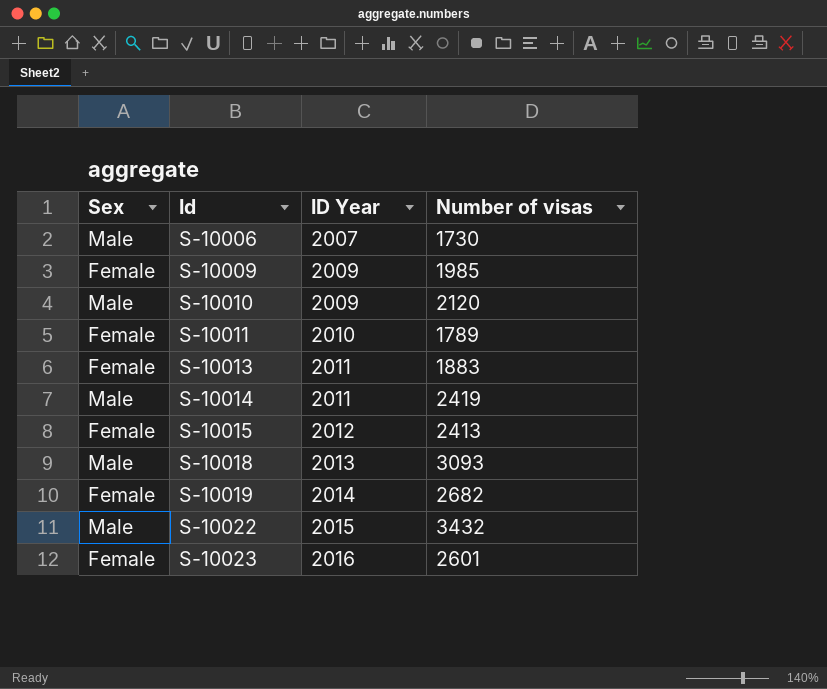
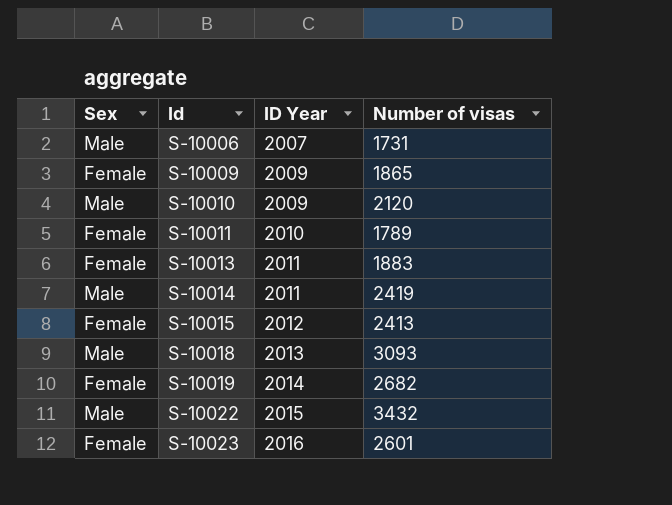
S-10006 | Number of visas: 1730 -> 1731
S-10009 | Number of visas: 1985 -> 1865

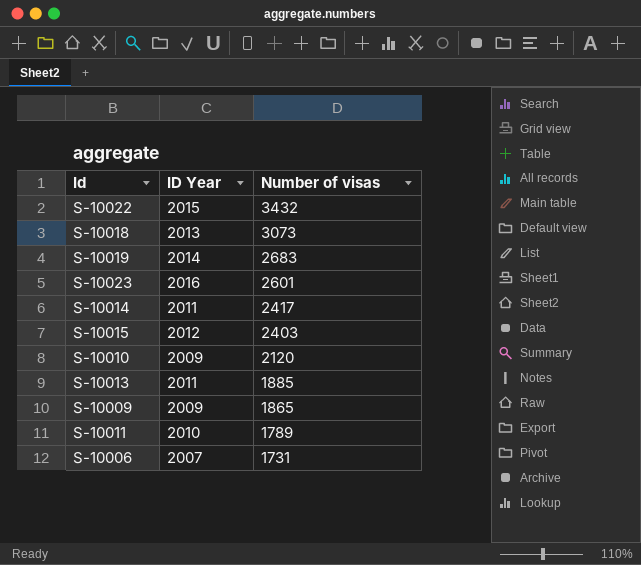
row order: Id ascending -> Number of visas descending
column Sex | position: 1 -> none
S-10018 | Number of visas: 3093 -> 3073
S-10019 | Number of visas: 2682 -> 2683
S-10014 | Number of visas: 2419 -> 2417
S-10015 | Number of visas: 2413 -> 2403
S-10013 | Number of visas: 1883 -> 1885

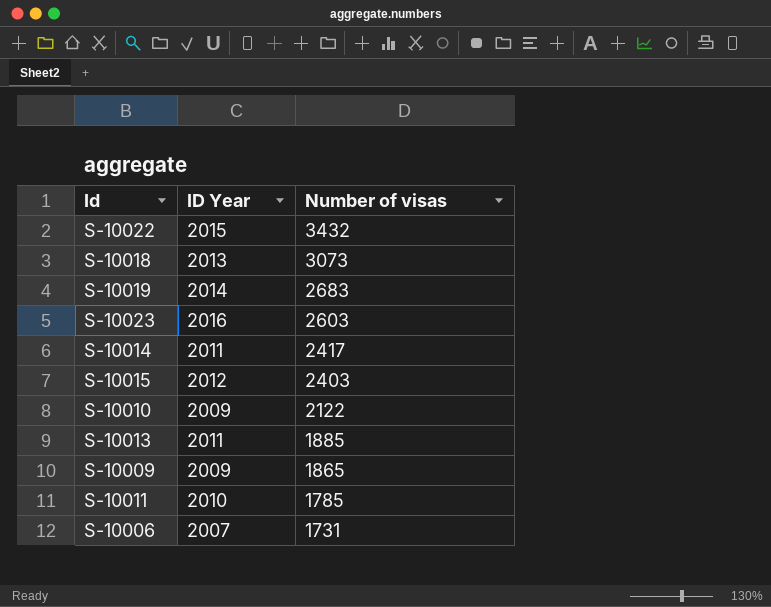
S-10023 | Number of visas: 2601 -> 2603
S-10010 | Number of visas: 2120 -> 2122
S-10011 | Number of visas: 1789 -> 1785

